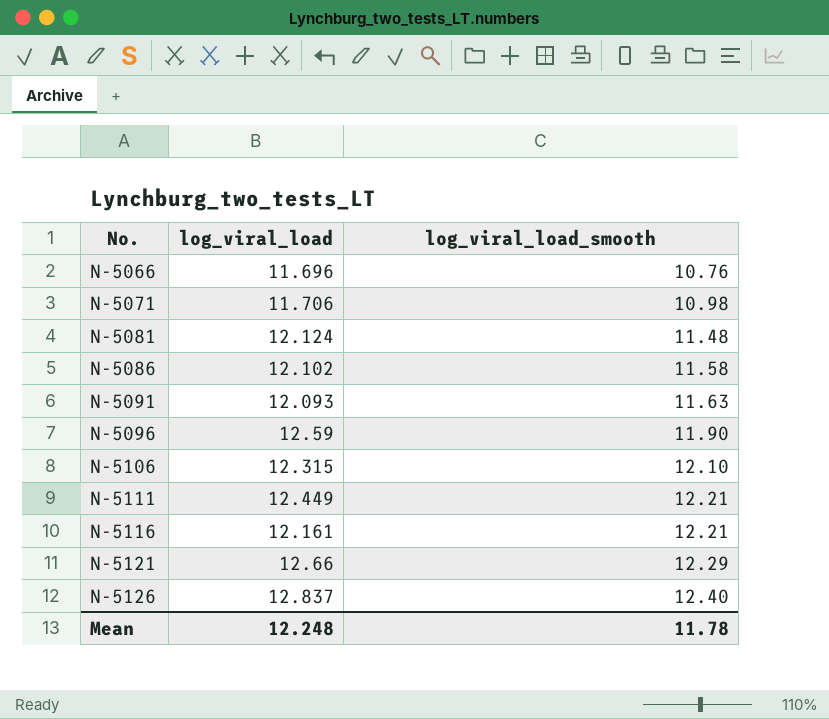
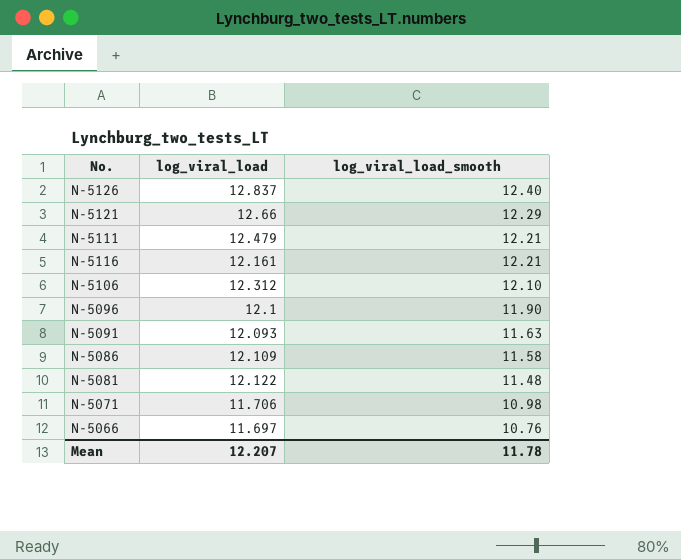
row order: No. ascending -> log_viral_load_smooth descending
N-5111 | log_viral_load: 12.449 -> 12.479
N-5106 | log_viral_load: 12.315 -> 12.312
N-5096 | log_viral_load: 12.59 -> 12.1
N-5086 | log_viral_load: 12.102 -> 12.109
N-5081 | log_viral_load: 12.124 -> 12.122
N-5066 | log_viral_load: 11.696 -> 11.697
Mean | log_viral_load: 12.248 -> 12.207

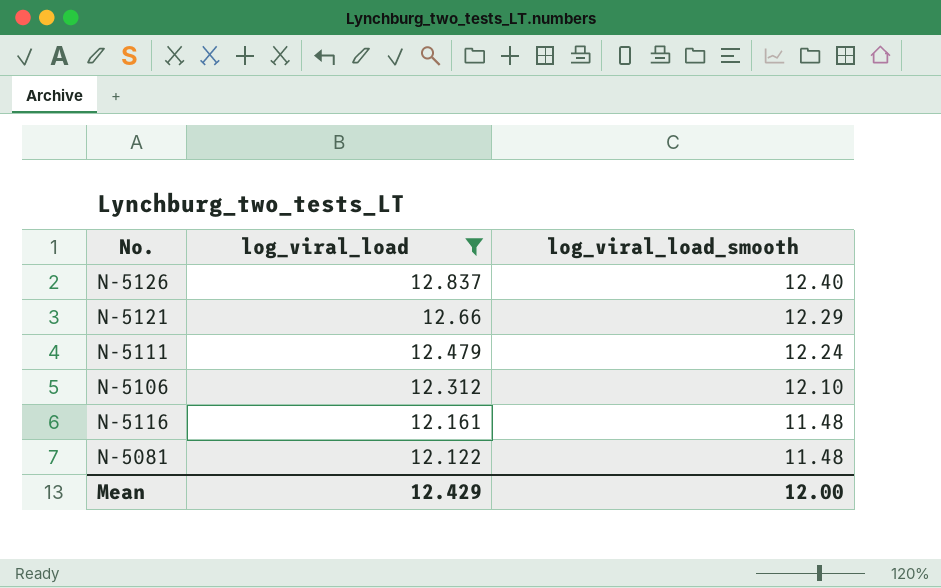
filter: none -> log_viral_load >= 12.122
row order: log_viral_load_smooth descending -> log_viral_load descending
N-5111 | log_viral_load_smooth: 12.21 -> 12.24
N-5116 | log_viral_load_smooth: 12.21 -> 11.48
Mean | log_viral_load: 12.207 -> 12.429
Mean | log_viral_load_smooth: 11.78 -> 12.00

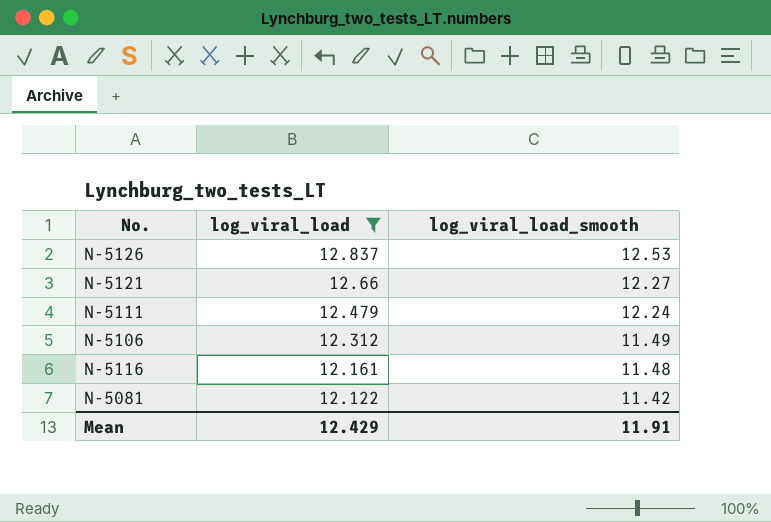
N-5126 | log_viral_load_smooth: 12.40 -> 12.53
N-5121 | log_viral_load_smooth: 12.29 -> 12.27
N-5106 | log_viral_load_smooth: 12.10 -> 11.49
N-5081 | log_viral_load_smooth: 11.48 -> 11.42
Mean | log_viral_load_smooth: 12.00 -> 11.91

